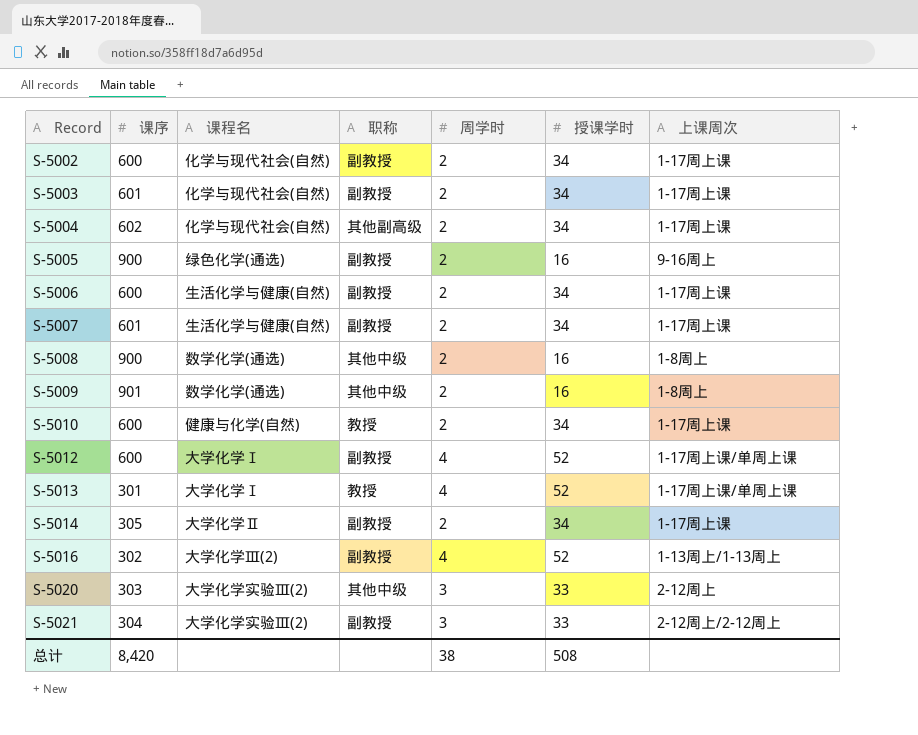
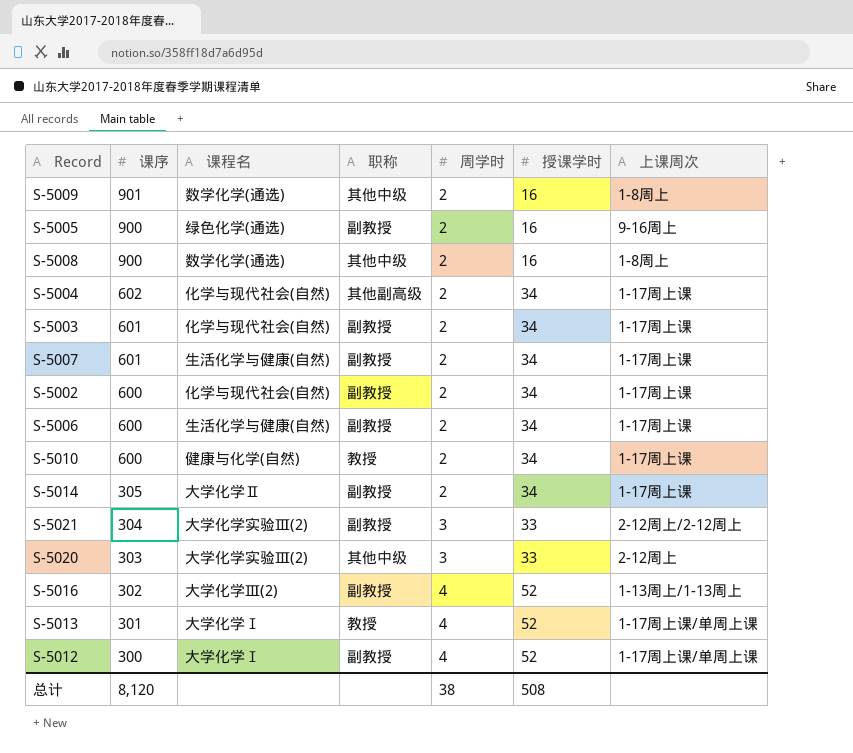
row order: Record ascending -> 课序 descending
S-5012 | 课序: 600 -> 300
总计 | 课序: 8,420 -> 8,120

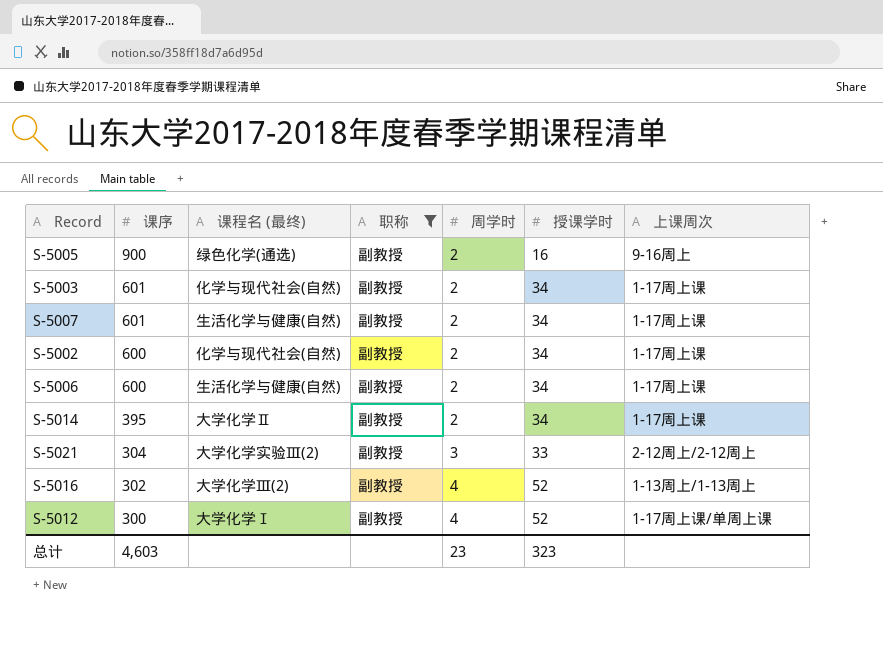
filter: none -> 职称 = 副教授
column name: 课程名 -> 课程名 (最终)
S-5014 | 课序: 305 -> 395
总计 | 课序: 8,120 -> 4,603
总计 | 周学时: 38 -> 23
总计 | 授课学时: 508 -> 323

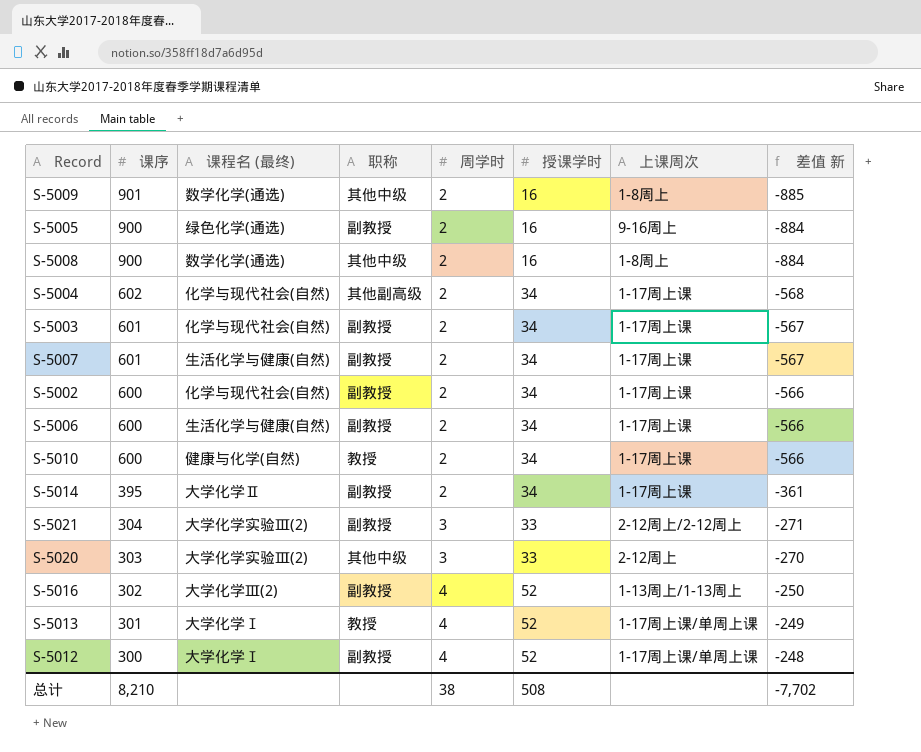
filter: 职称 = 副教授 -> none
column 差值 新 | formula: none -> [授课学时] - [课序]
总计 | 课序: 4,603 -> 8,210
总计 | 周学时: 23 -> 38
总计 | 授课学时: 323 -> 508

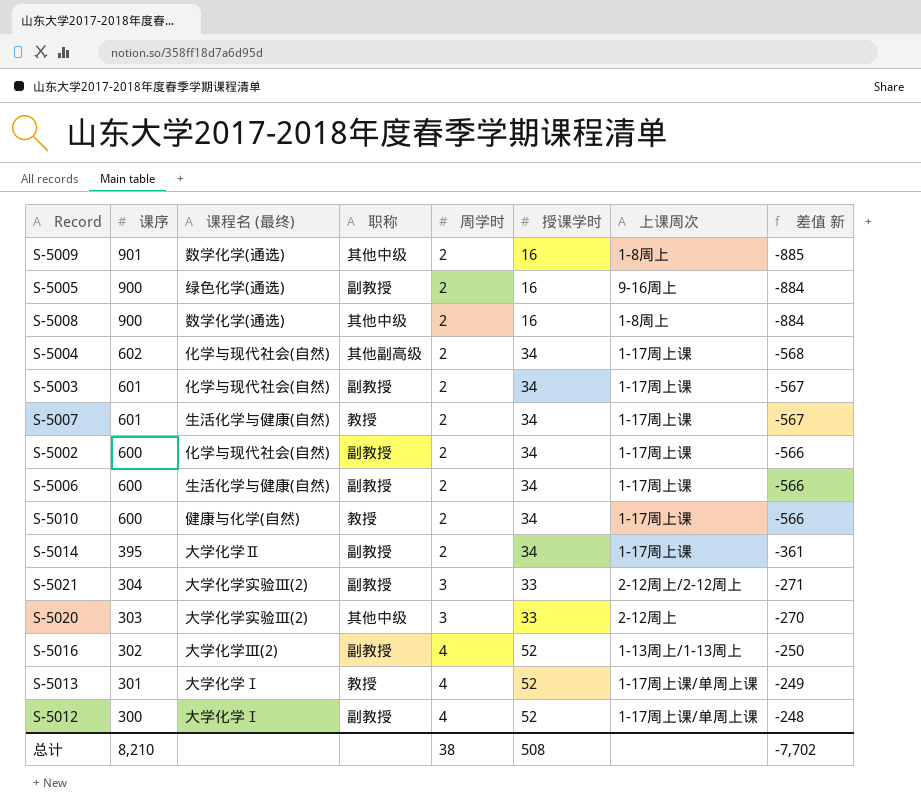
S-5007 | 职称: 副教授 -> 教授

